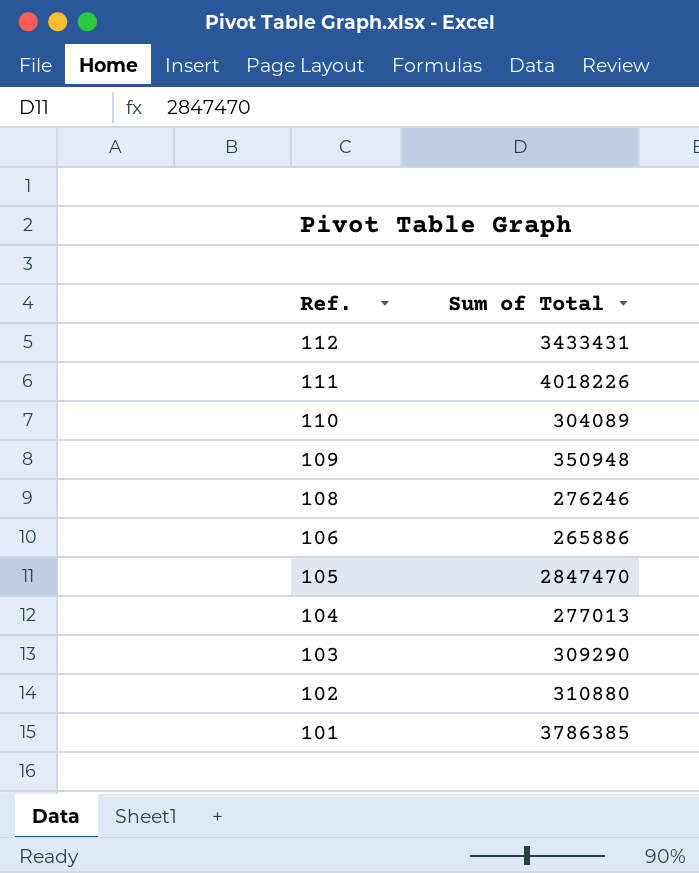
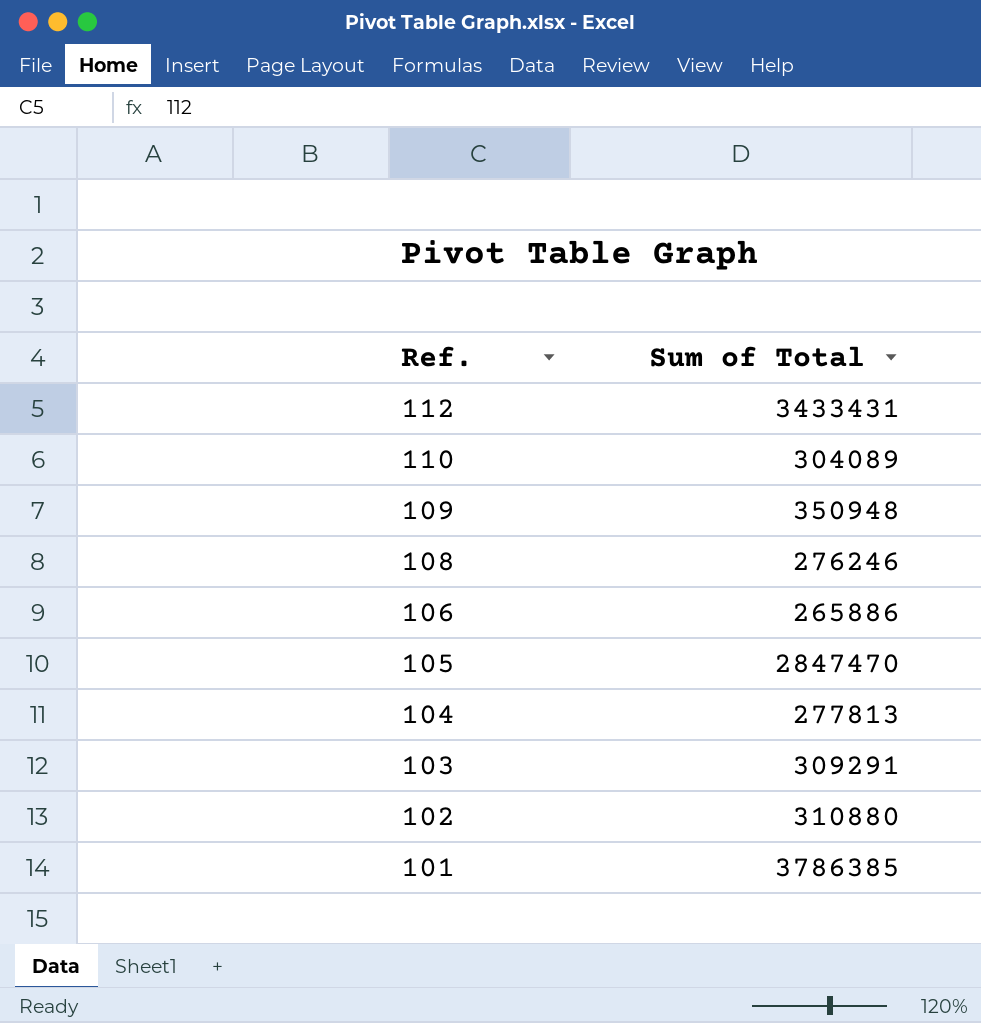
row 111: 4018226 -> none
104 | Sum of Total: 277013 -> 277813
103 | Sum of Total: 309290 -> 309291

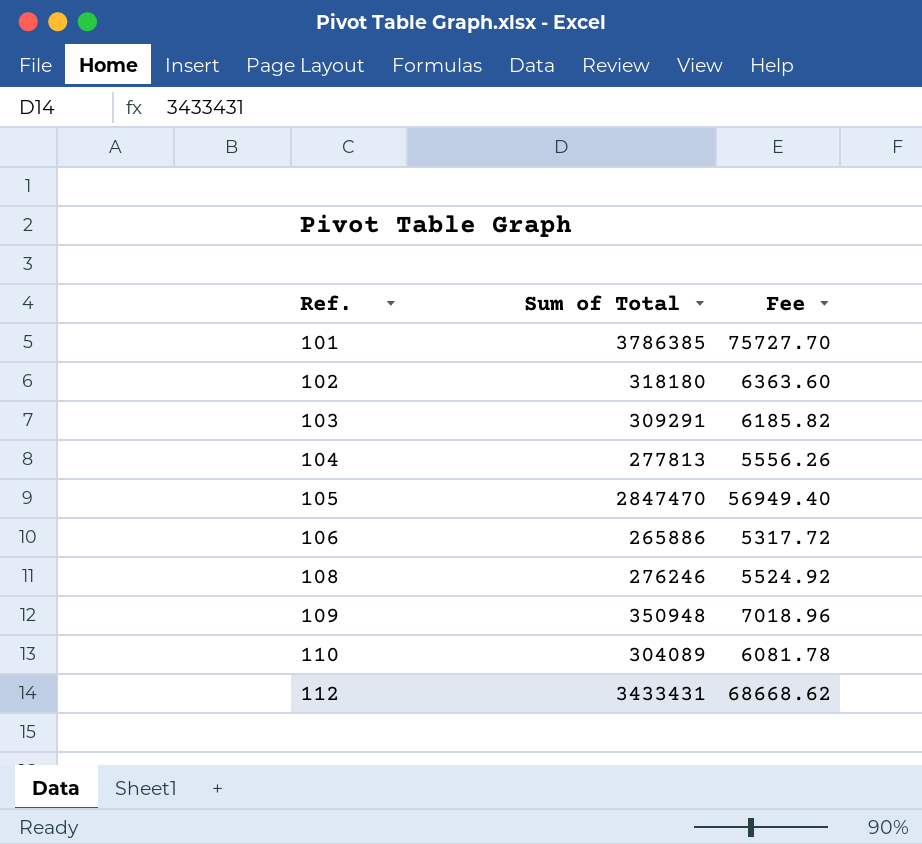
row order: Ref. descending -> Ref. ascending
column Fee | formula: none -> [Sum of Total] * 0.02
102 | Sum of Total: 310880 -> 318180

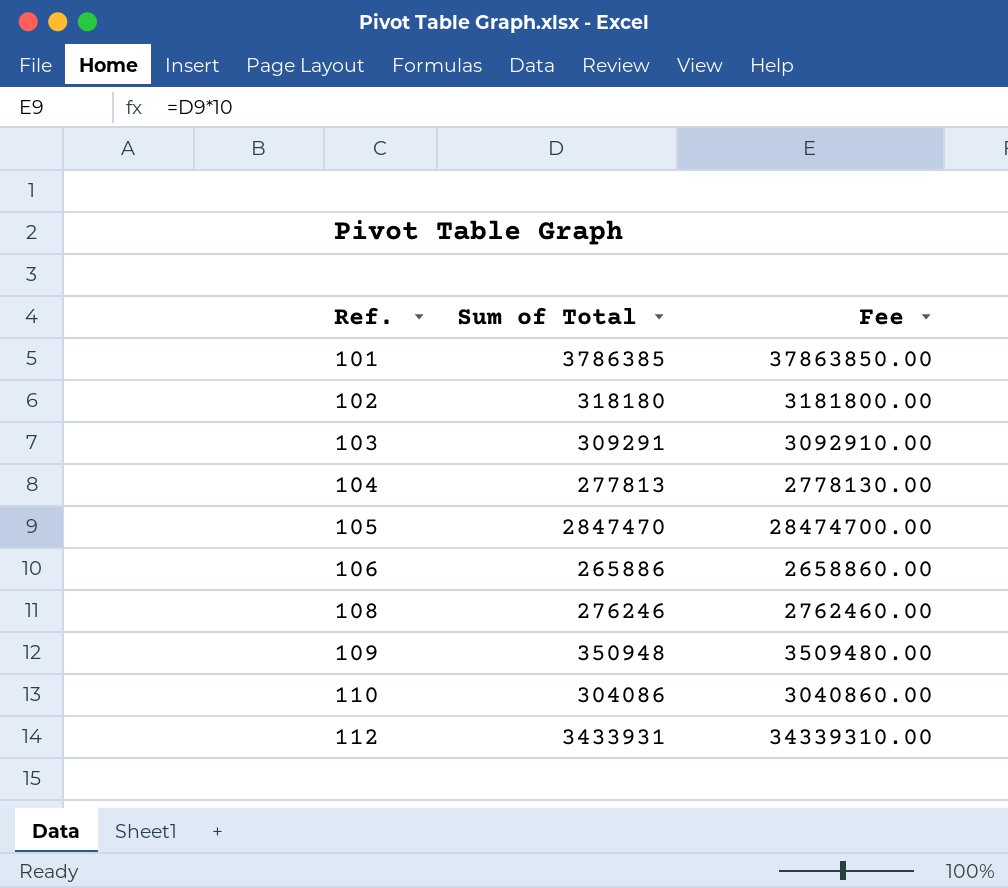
column Fee | formula: [Sum of Total] * 0.02 -> [Sum of Total] * 10
110 | Sum of Total: 304089 -> 304086
112 | Sum of Total: 3433431 -> 3433931

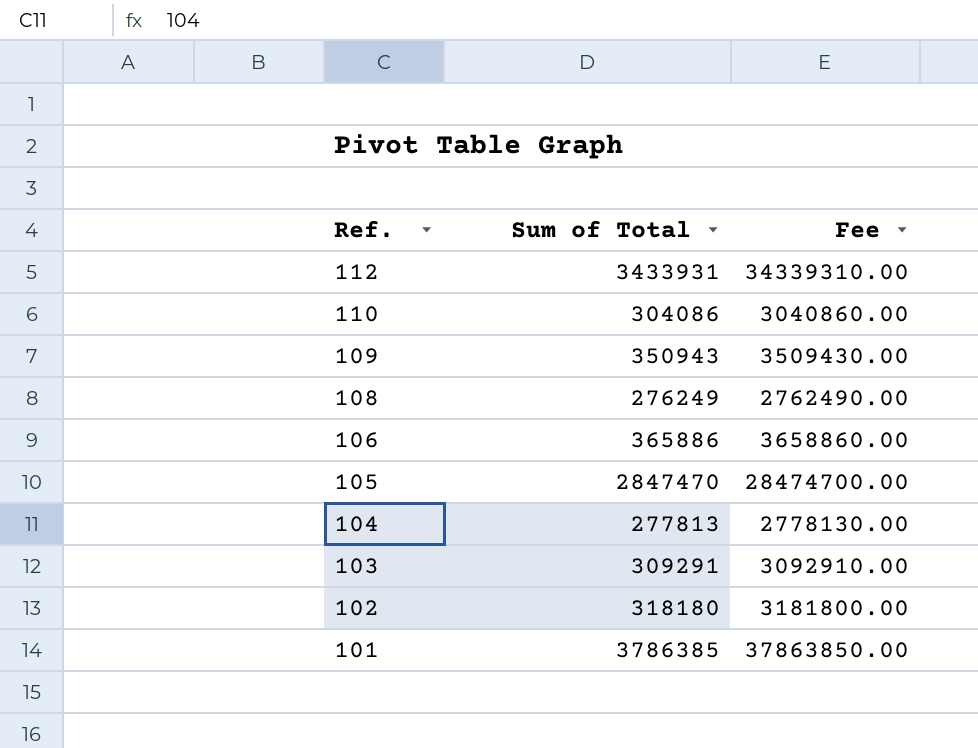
row order: Ref. ascending -> Ref. descending
109 | Sum of Total: 350948 -> 350943
109 | Fee: 3509480.00 -> 3509430.00
108 | Sum of Total: 276246 -> 276249
108 | Fee: 2762460.00 -> 2762490.00
106 | Sum of Total: 265886 -> 365886
106 | Fee: 2658860.00 -> 3658860.00

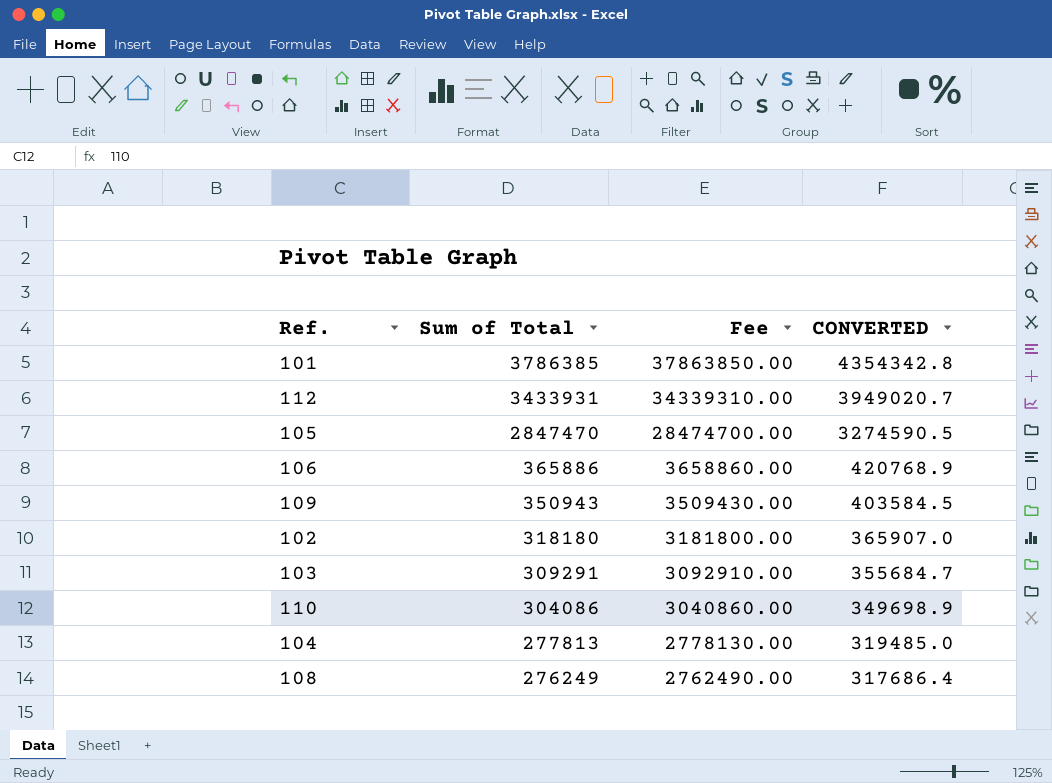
row order: Ref. descending -> Sum of Total descending
column CONVERTED | formula: none -> [Sum of Total] * 1.15

